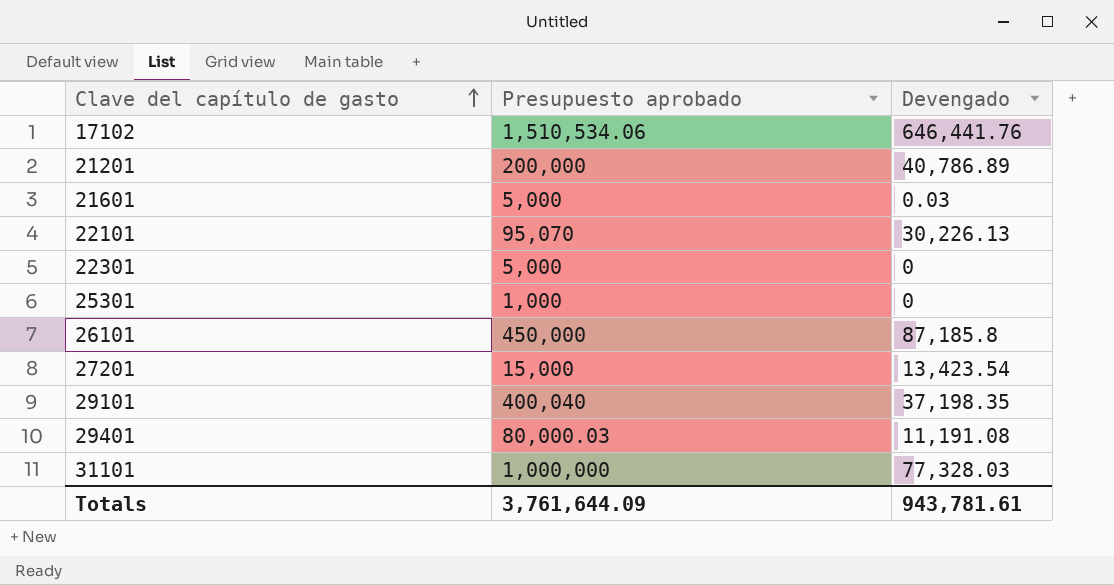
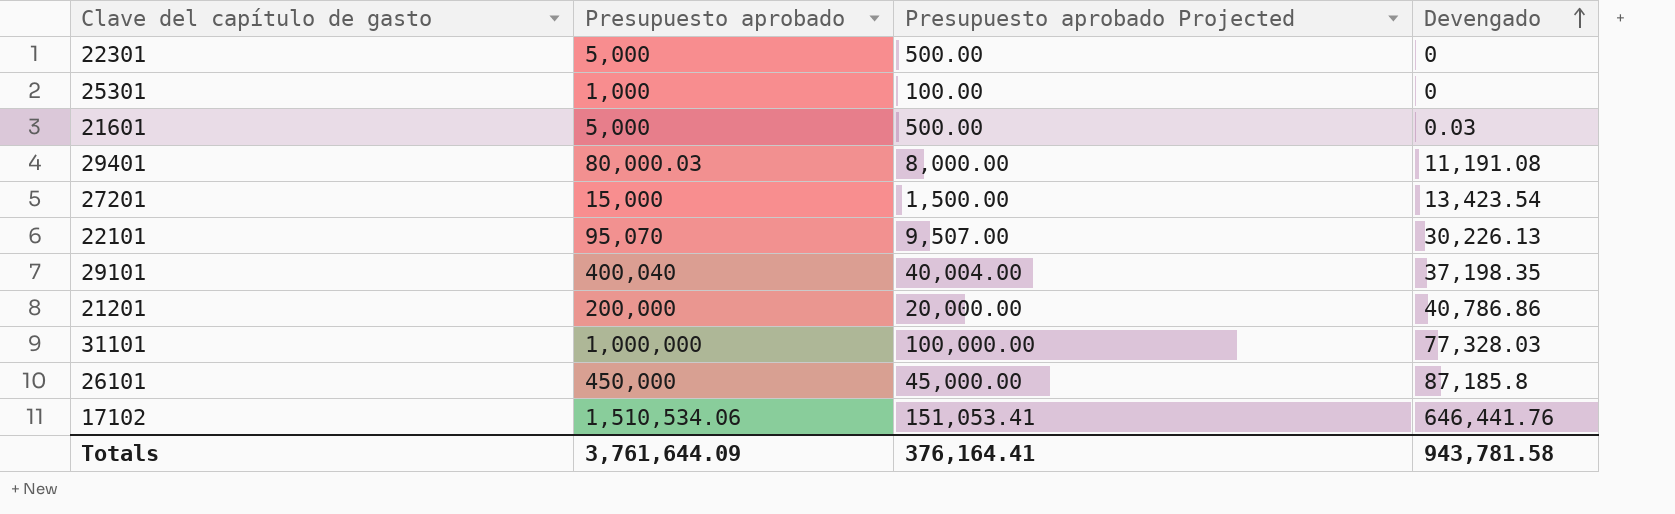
row order: Clave del capítulo de gasto ascending -> Devengado ascending
column Presupuesto aprobado Projected | formula: none -> [Presupuesto aprobado] * 0.1
21201 | Devengado: 40,786.89 -> 40,786.86
Totals | Devengado: 943,781.61 -> 943,781.58

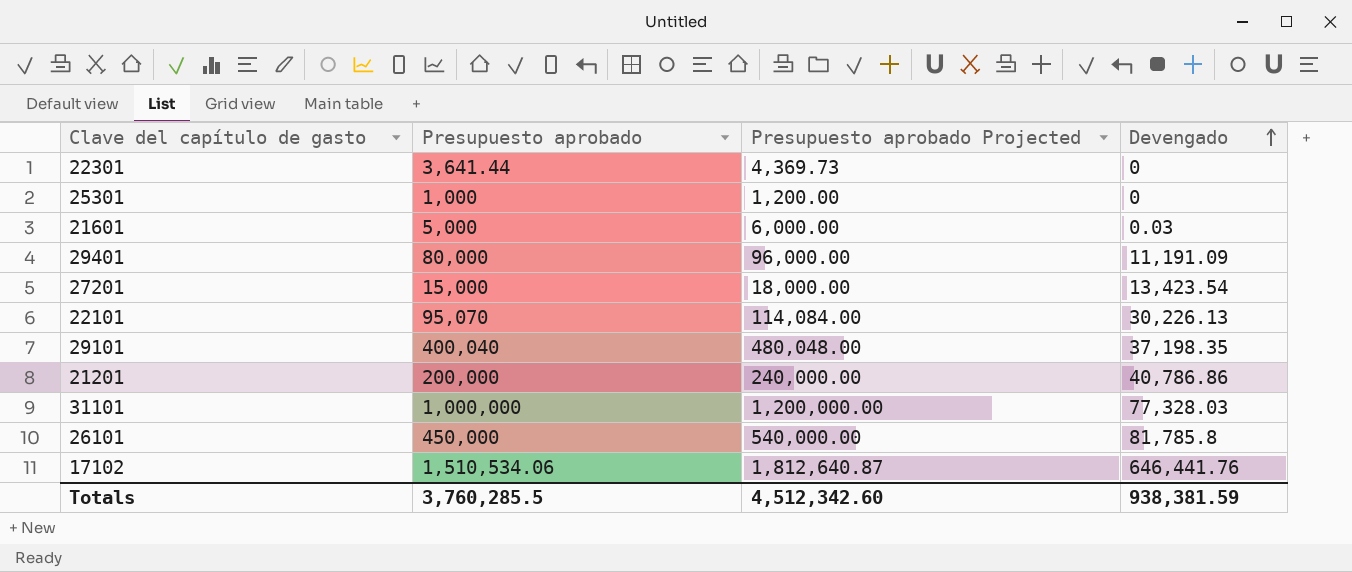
column Presupuesto aprobado Projected | formula: [Presupuesto aprobado] * 0.1 -> [Presupuesto aprobado] * 1.2
22301 | Presupuesto aprobado: 5,000 -> 3,641.44
29401 | Presupuesto aprobado: 80,000.03 -> 80,000
29401 | Devengado: 11,191.08 -> 11,191.09
26101 | Devengado: 87,185.8 -> 81,785.8
Totals | Presupuesto aprobado: 3,761,644.09 -> 3,760,285.5
Totals | Presupuesto aprobado Projected: 376,164.41 -> 4,512,342.60
Totals | Devengado: 943,781.58 -> 938,381.59

